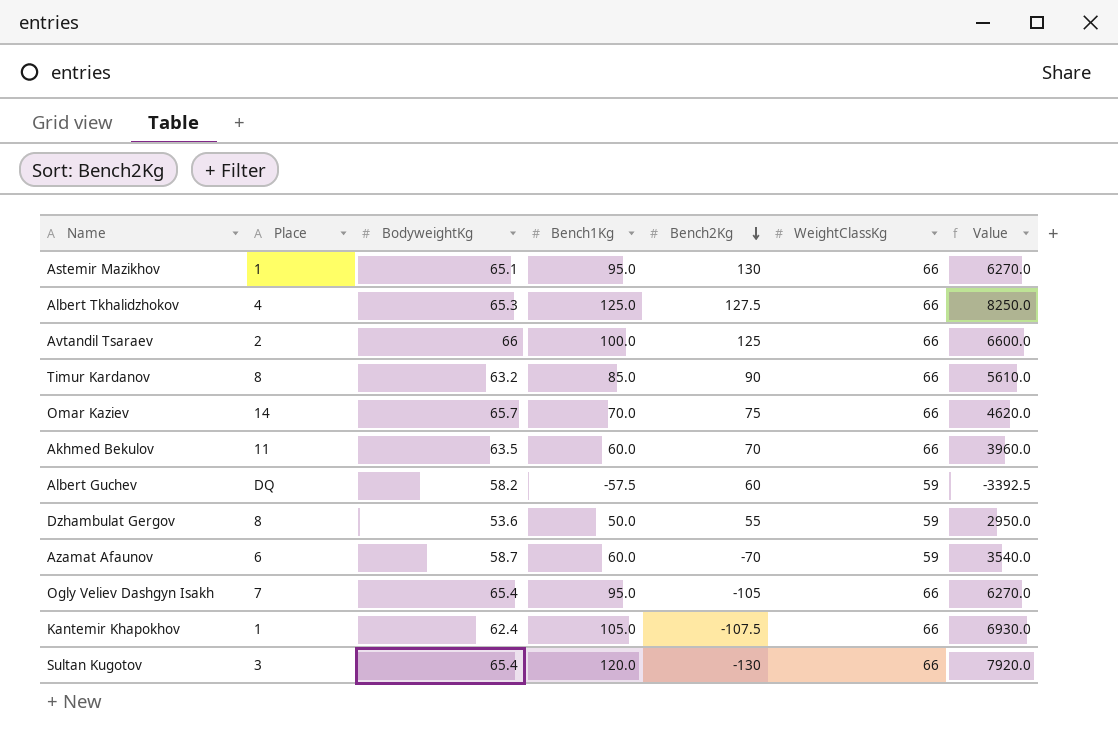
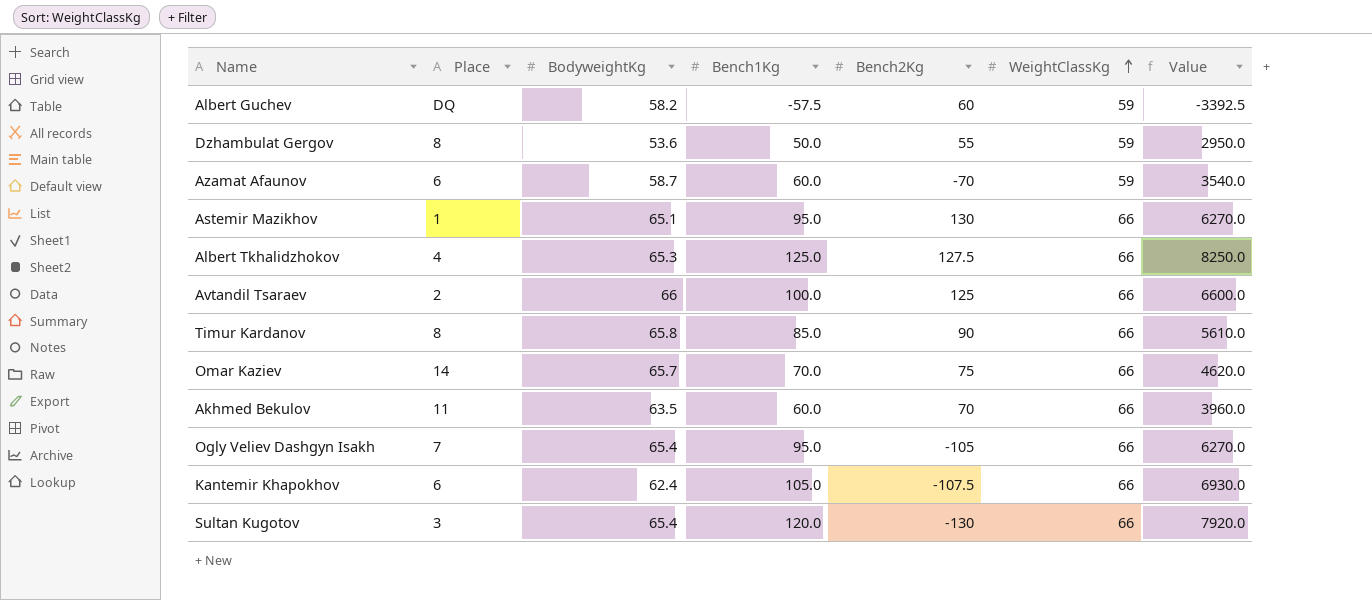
row order: Bench2Kg descending -> WeightClassKg ascending
Timur Kardanov | BodyweightKg: 63.2 -> 65.8
Kantemir Khapokhov | Place: 1 -> 6

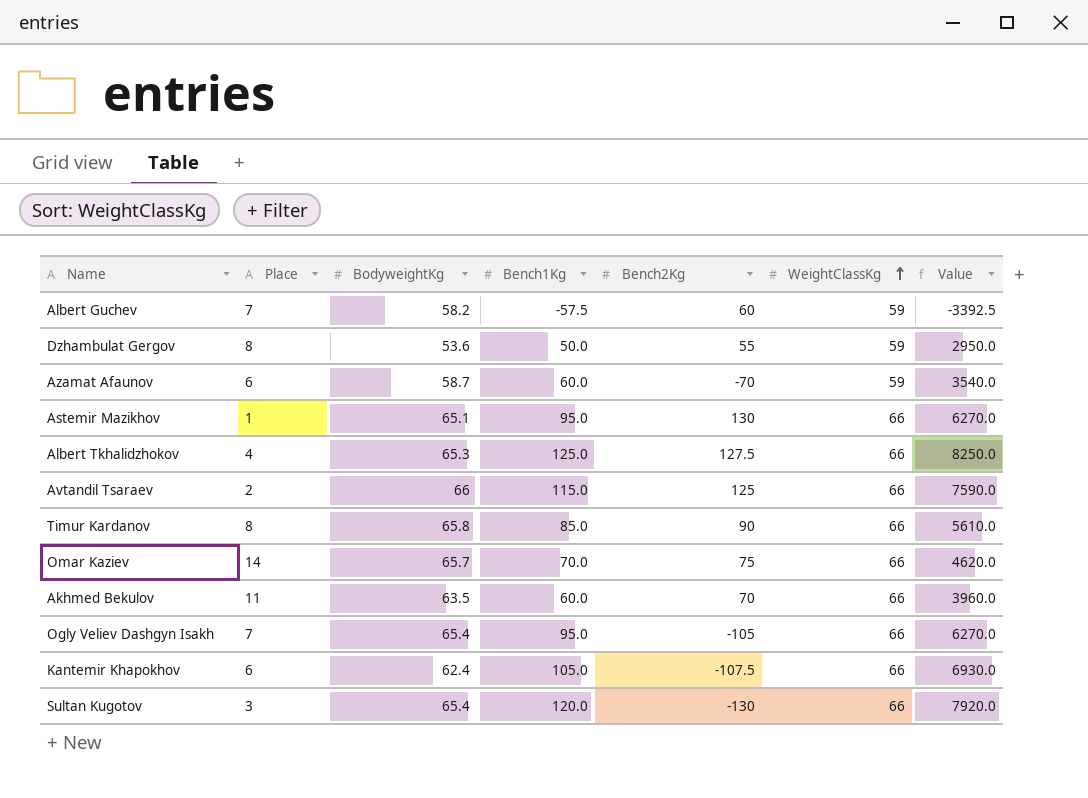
Albert Guchev | Place: DQ -> 7
Avtandil Tsaraev | Bench1Kg: 100.0 -> 115.0
Avtandil Tsaraev | Value: 6600.0 -> 7590.0

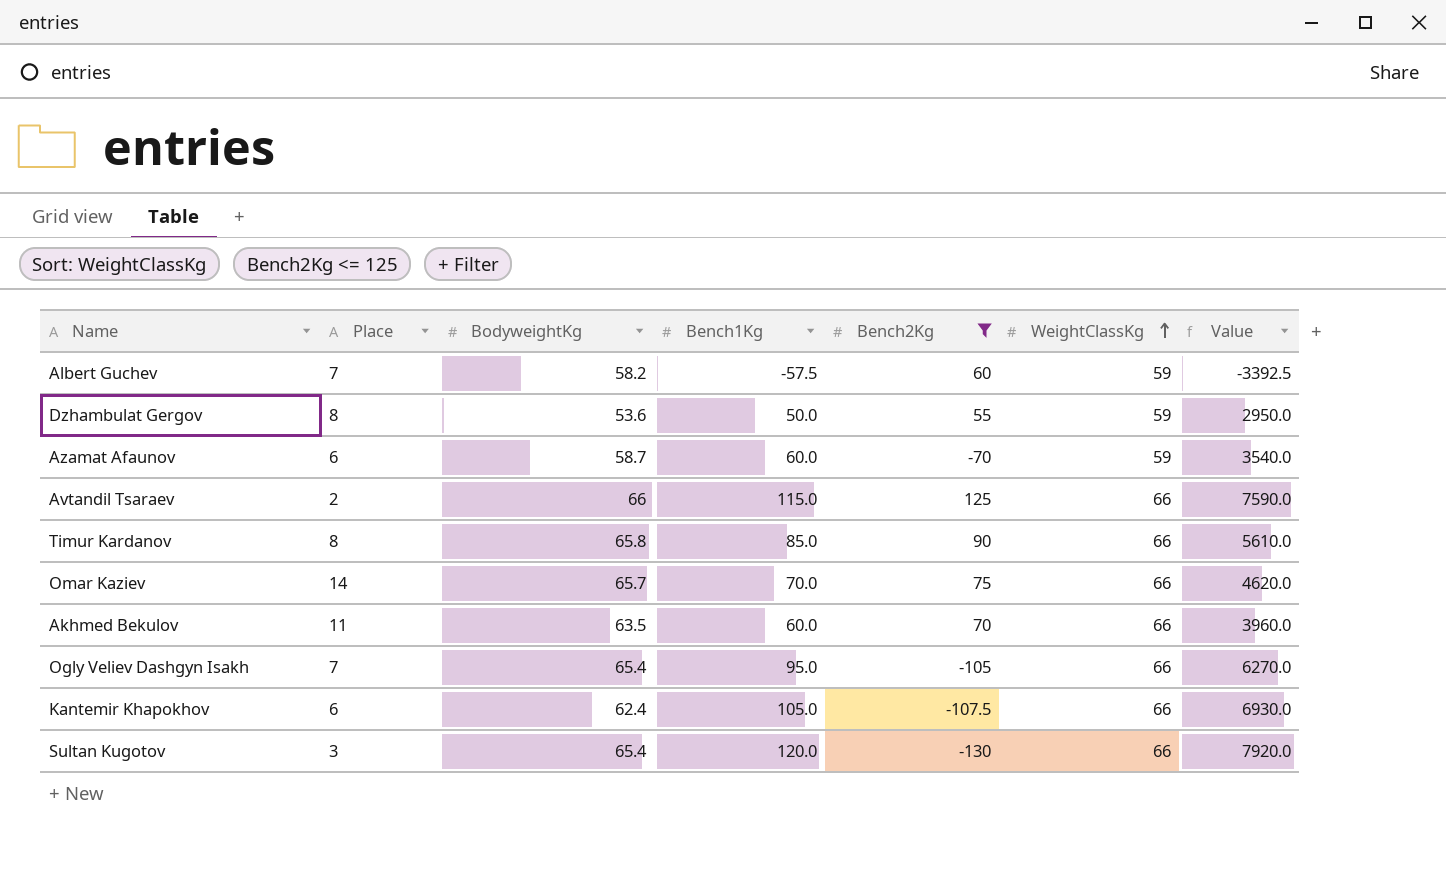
filter: none -> Bench2Kg <= 125

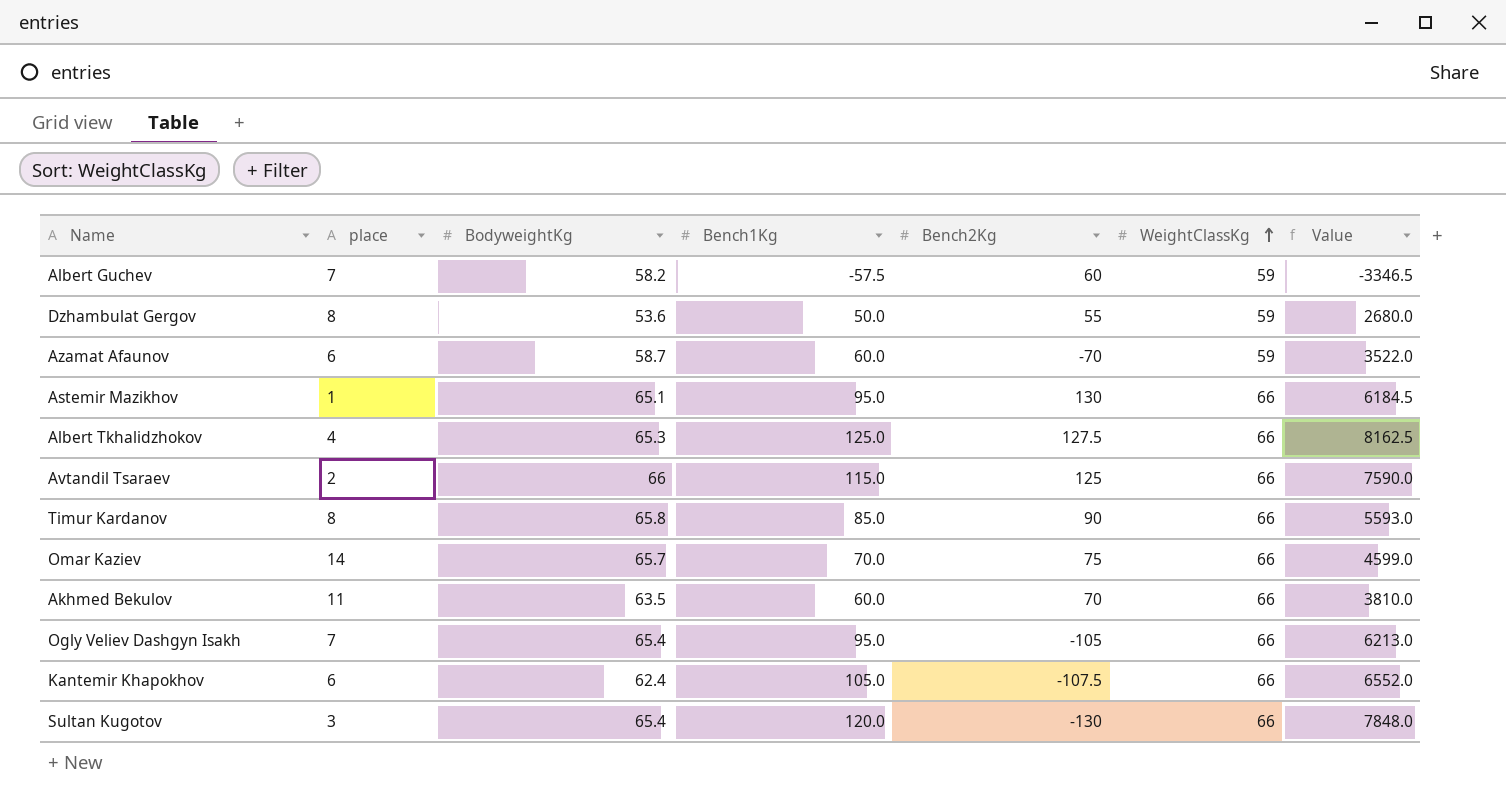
filter: Bench2Kg <= 125 -> none
column name: Place -> place
column Value | formula: [Bench1Kg] * [WeightClassKg] -> [BodyweightKg] * [Bench1Kg]

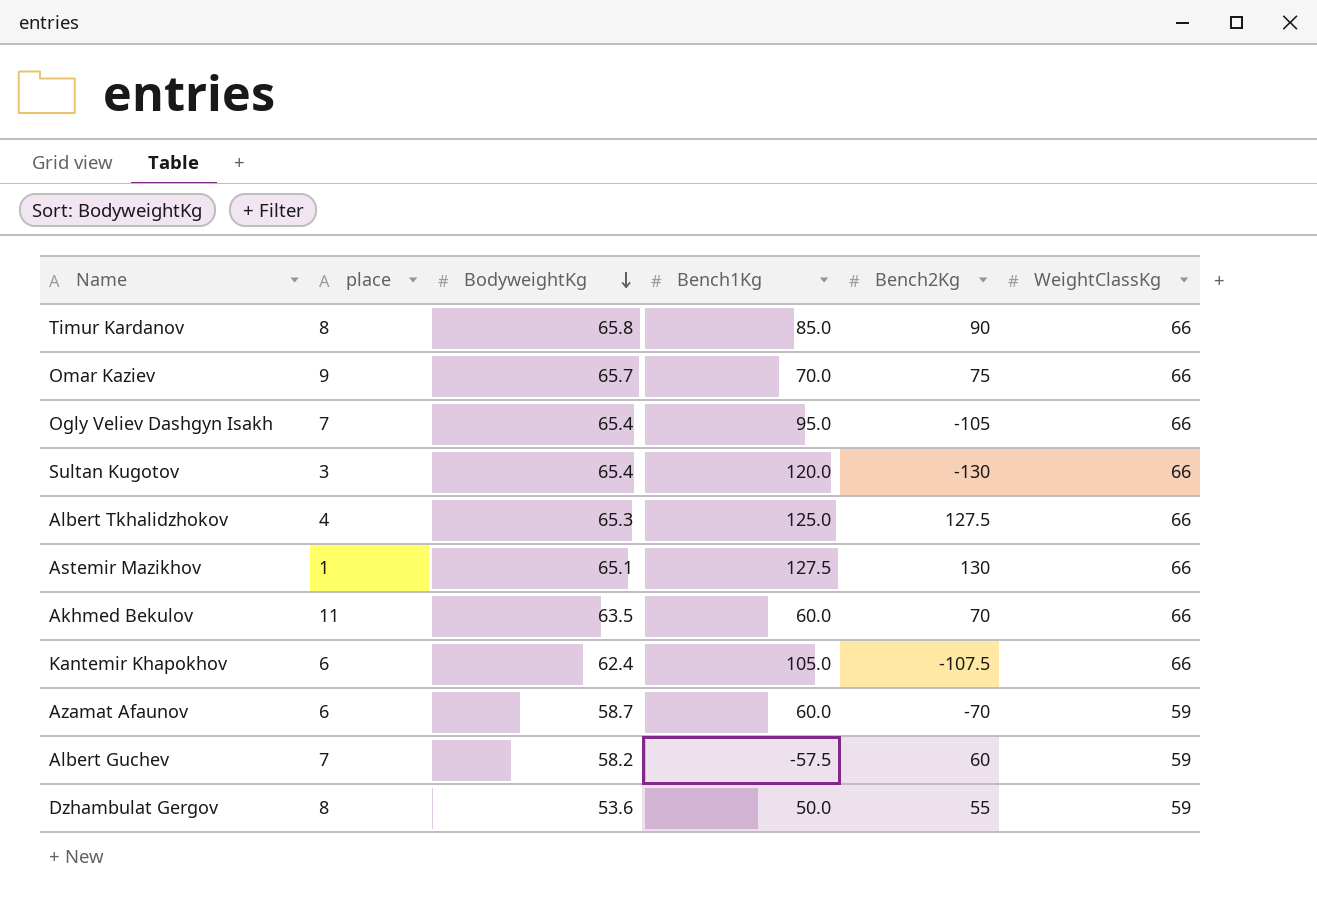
row order: WeightClassKg ascending -> BodyweightKg descending
column Value | formula: [BodyweightKg] * [Bench1Kg] -> none
row Avtandil Tsaraev: 2 | 66 | 115.0 | 125 | 66 | 7590.0 -> none
Omar Kaziev | place: 14 -> 9
Astemir Mazikhov | Bench1Kg: 95.0 -> 127.5

